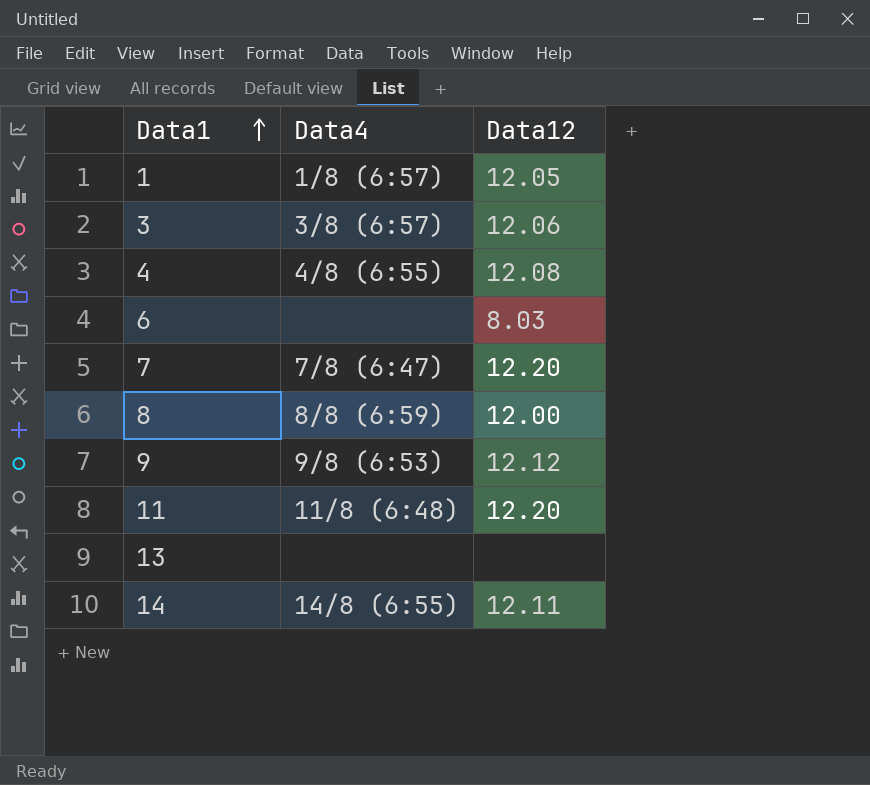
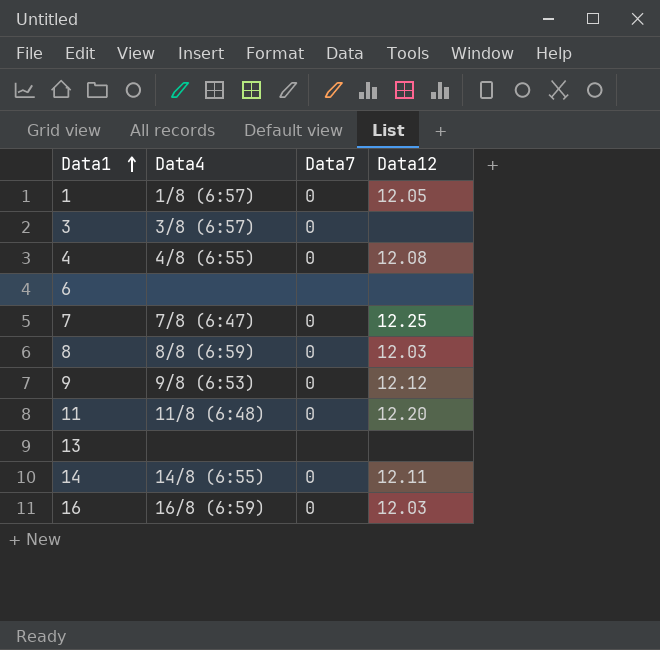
column Data7 | position: none -> 3
3 | Data12: 12.06 -> none
6 | Data12: 8.03 -> none
7 | Data12: 12.20 -> 12.25
8 | Data12: 12.00 -> 12.03
row 16: none -> 16/8 (6:59) | 0 | 12.03

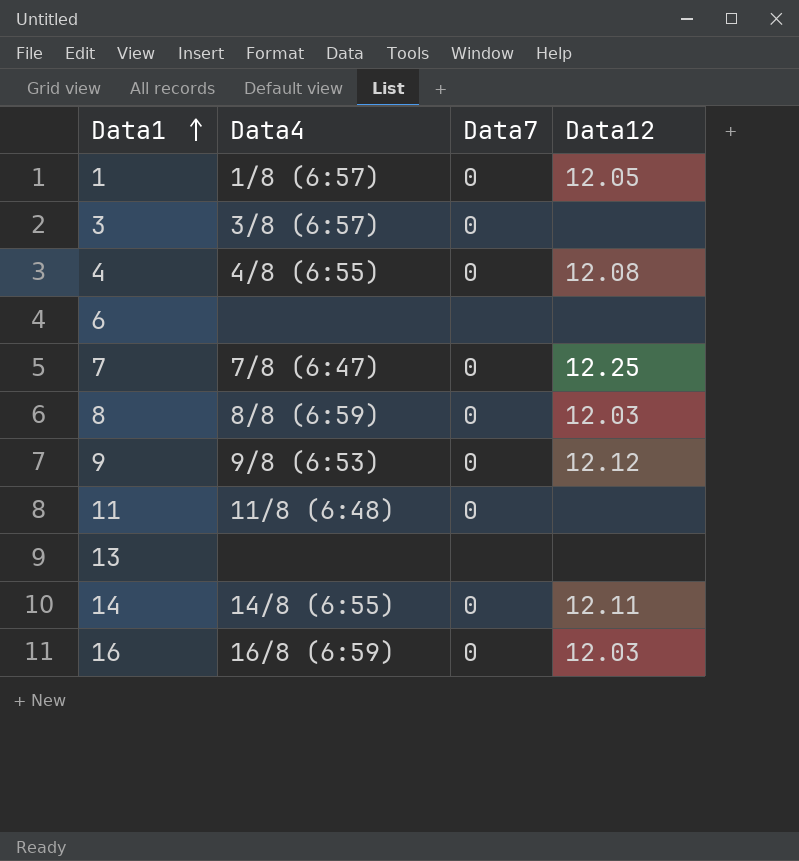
11 | Data12: 12.20 -> none

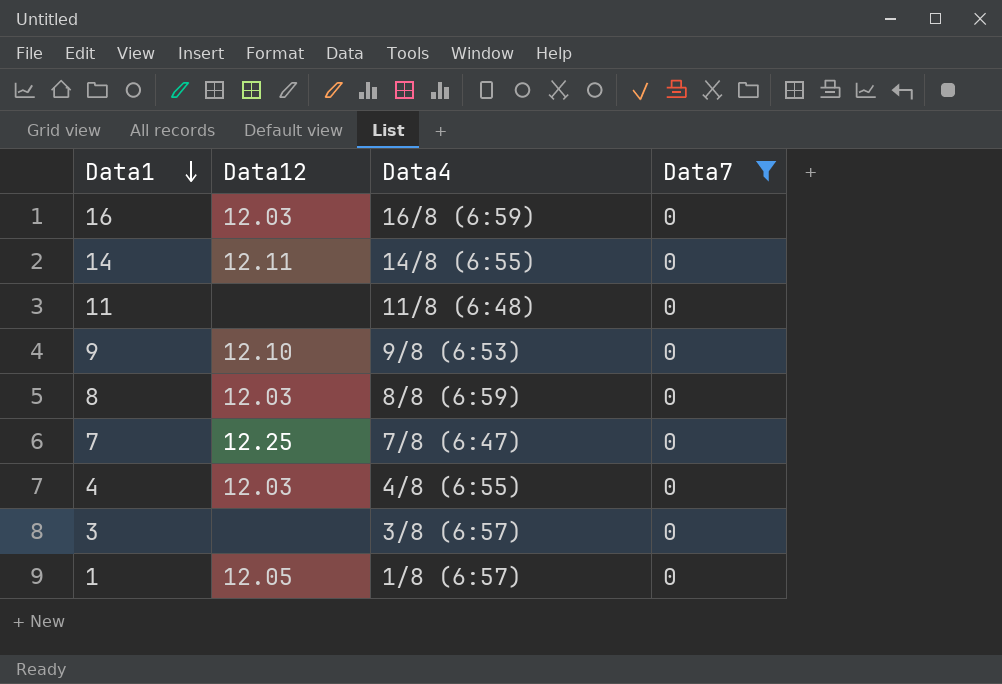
filter: none -> Data7 = 0
row order: Data1 ascending -> Data1 descending
column Data12 | position: 4 -> 2
9 | Data12: 12.12 -> 12.10
4 | Data12: 12.08 -> 12.03

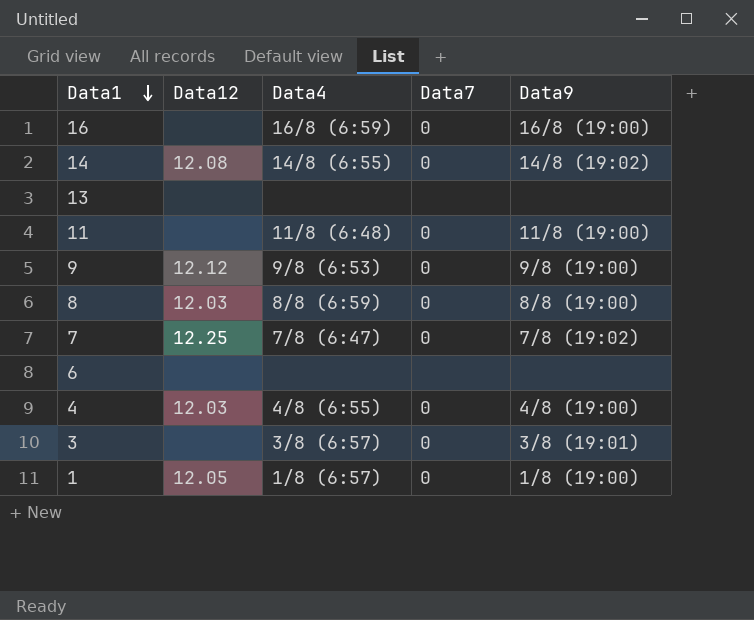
filter: Data7 = 0 -> none
column Data9 | position: none -> 5
16 | Data12: 12.03 -> none
14 | Data12: 12.11 -> 12.08
9 | Data12: 12.10 -> 12.12

